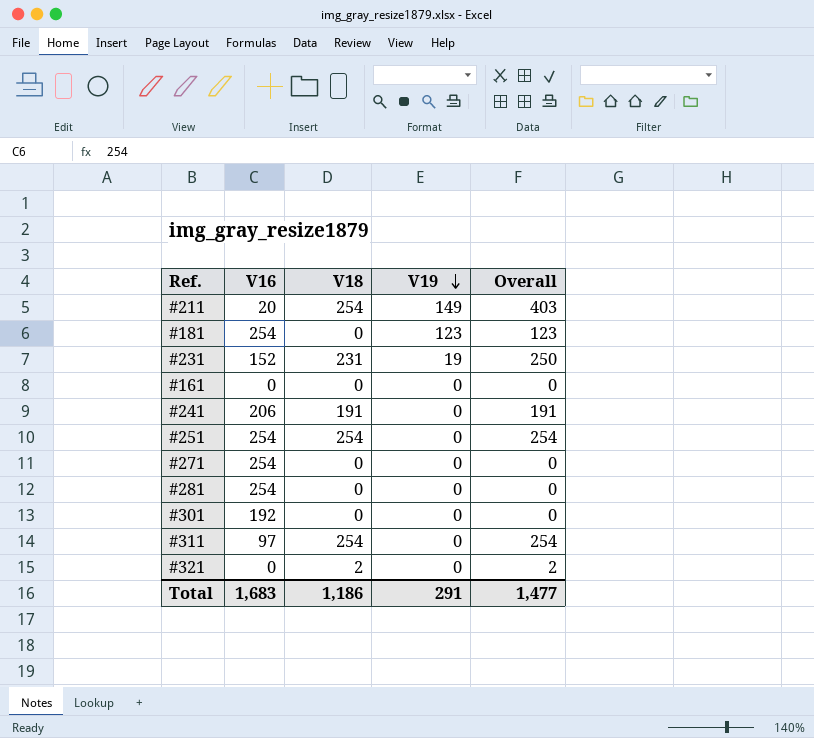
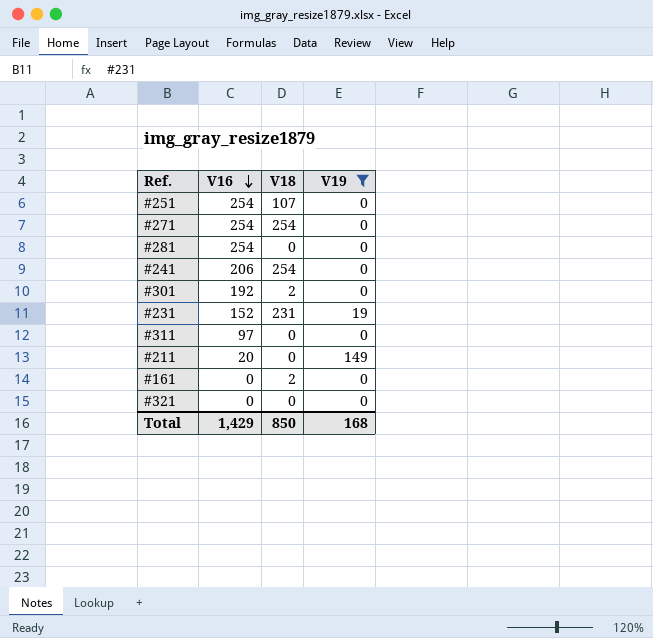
filter: none -> V19 != 123
row order: V19 descending -> V16 descending
column Overall | formula: [V18] + [V19] -> none
#251 | V18: 254 -> 107
#271 | V18: 0 -> 254
#241 | V18: 191 -> 254
#301 | V18: 0 -> 2
#311 | V18: 254 -> 0
#211 | V18: 254 -> 0
#161 | V18: 0 -> 2
#321 | V18: 2 -> 0
Total | V16: 1,683 -> 1,429
Total | V18: 1,186 -> 850
Total | V19: 291 -> 168

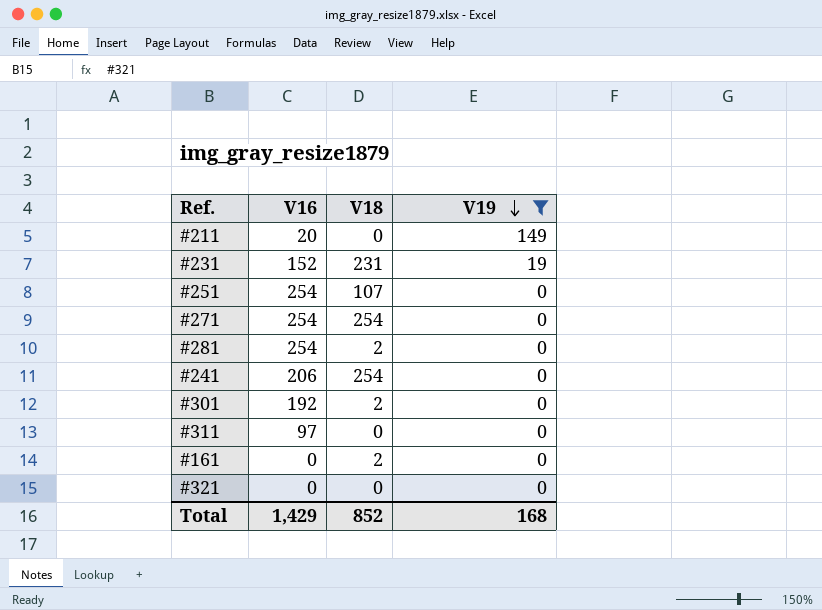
row order: V16 descending -> V19 descending
#281 | V18: 0 -> 2
Total | V18: 850 -> 852

